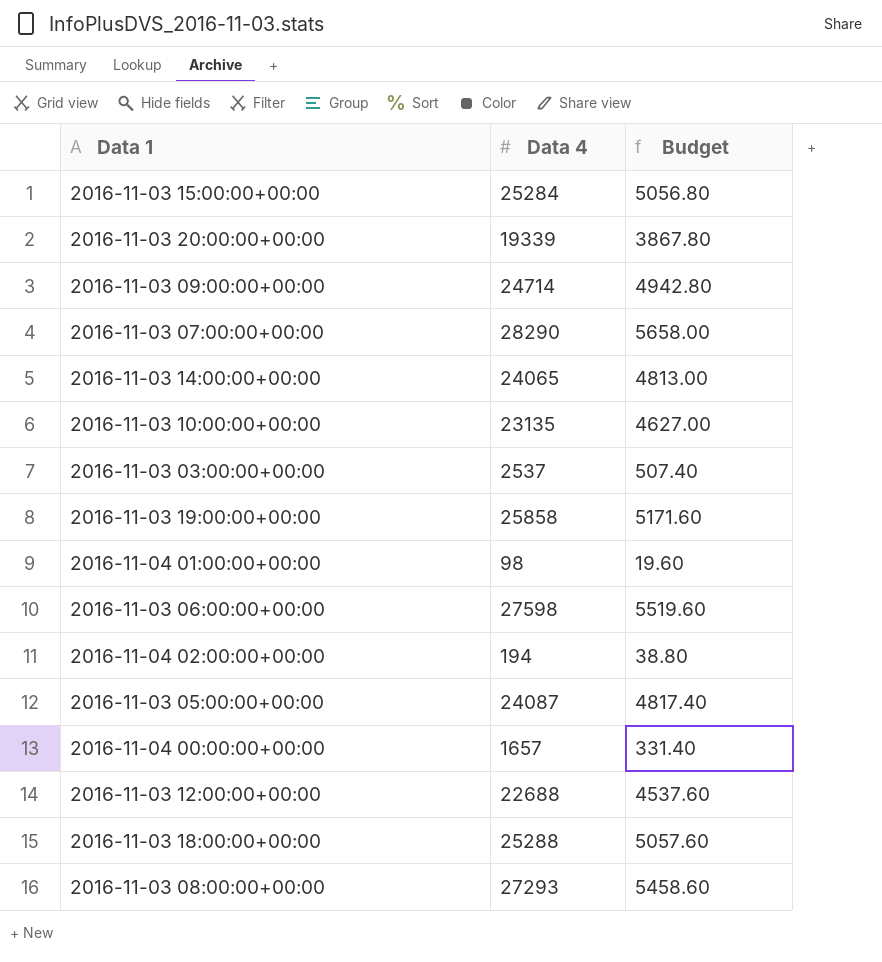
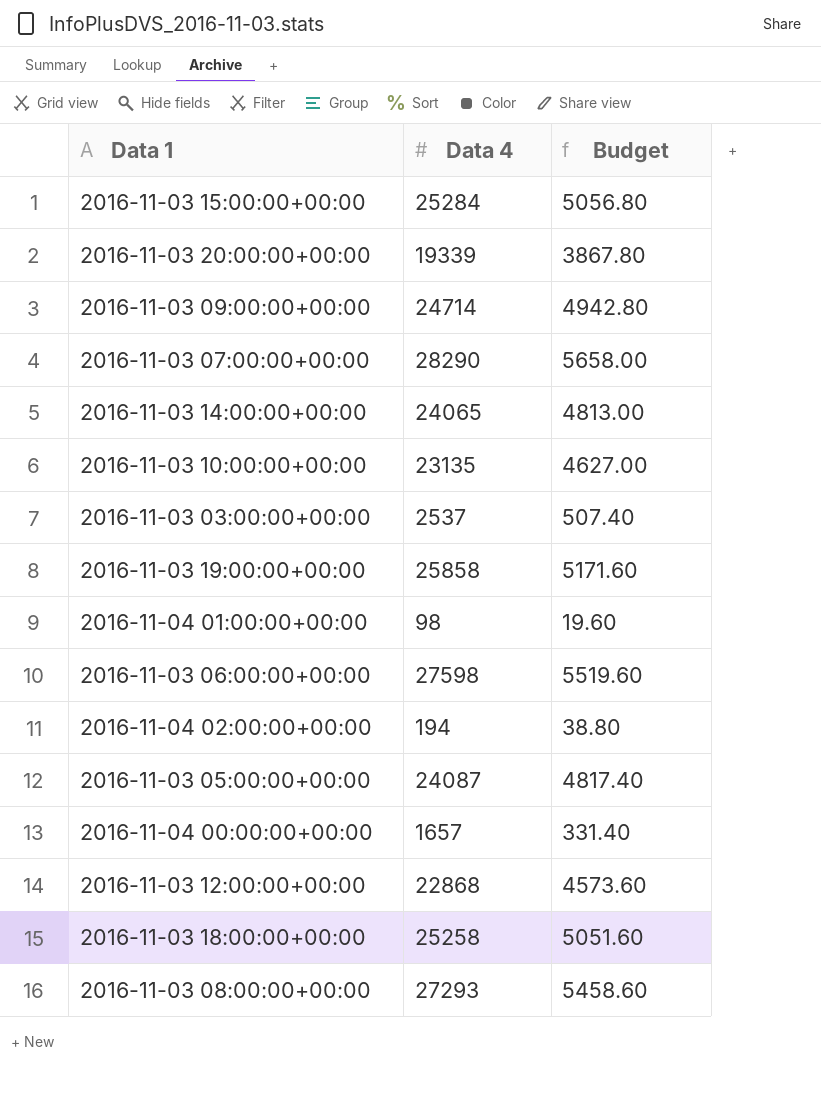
2016-11-03 12:00:00+00:00 | Data 4: 22688 -> 22868
2016-11-03 12:00:00+00:00 | Budget: 4537.60 -> 4573.60
2016-11-03 18:00:00+00:00 | Data 4: 25288 -> 25258
2016-11-03 18:00:00+00:00 | Budget: 5057.60 -> 5051.60

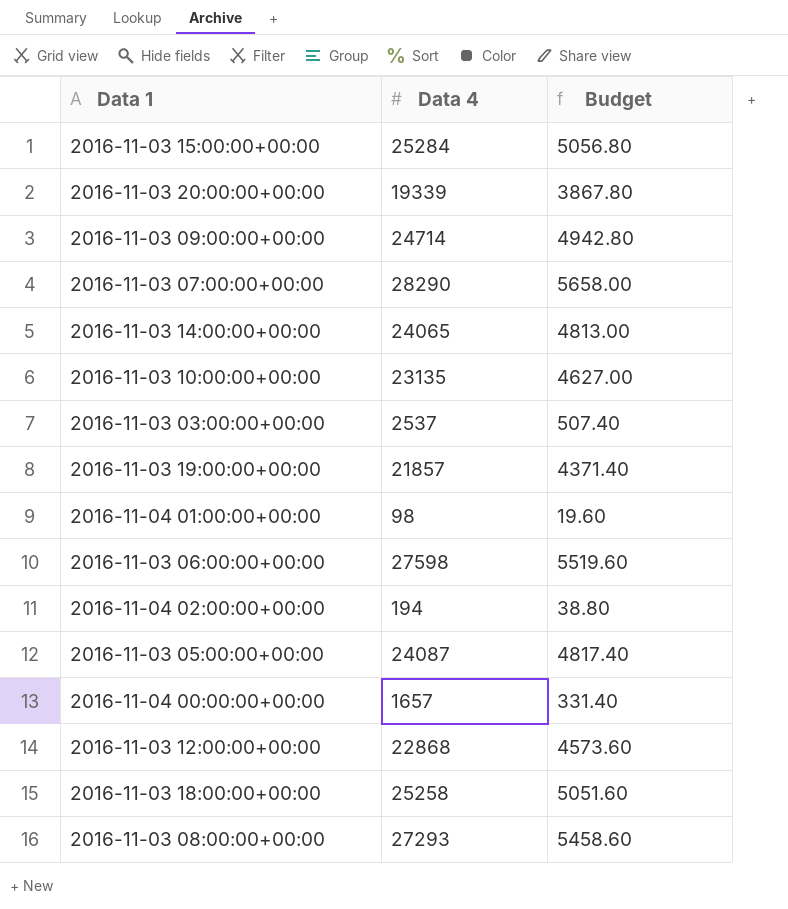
2016-11-03 19:00:00+00:00 | Data 4: 25858 -> 21857
2016-11-03 19:00:00+00:00 | Budget: 5171.60 -> 4371.40

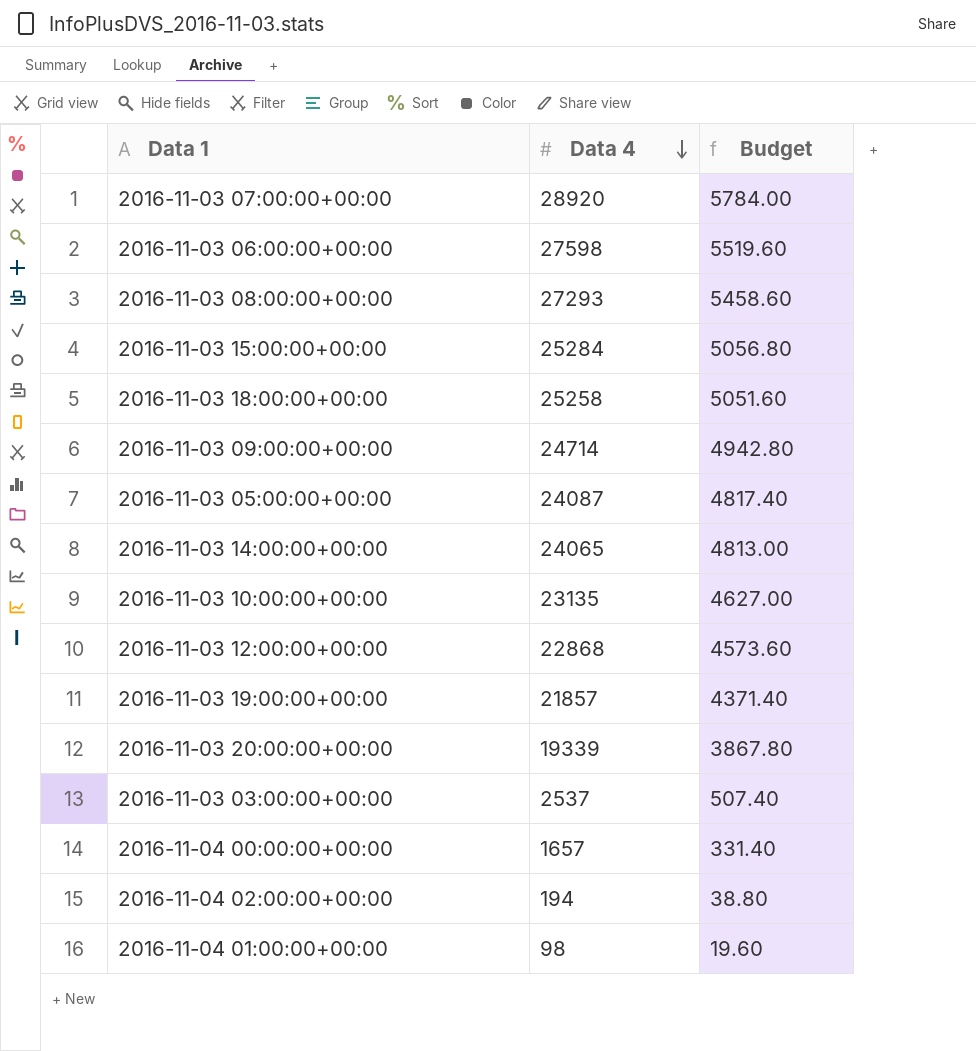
row order: none -> Data 4 descending
2016-11-03 07:00:00+00:00 | Data 4: 28290 -> 28920
2016-11-03 07:00:00+00:00 | Budget: 5658.00 -> 5784.00

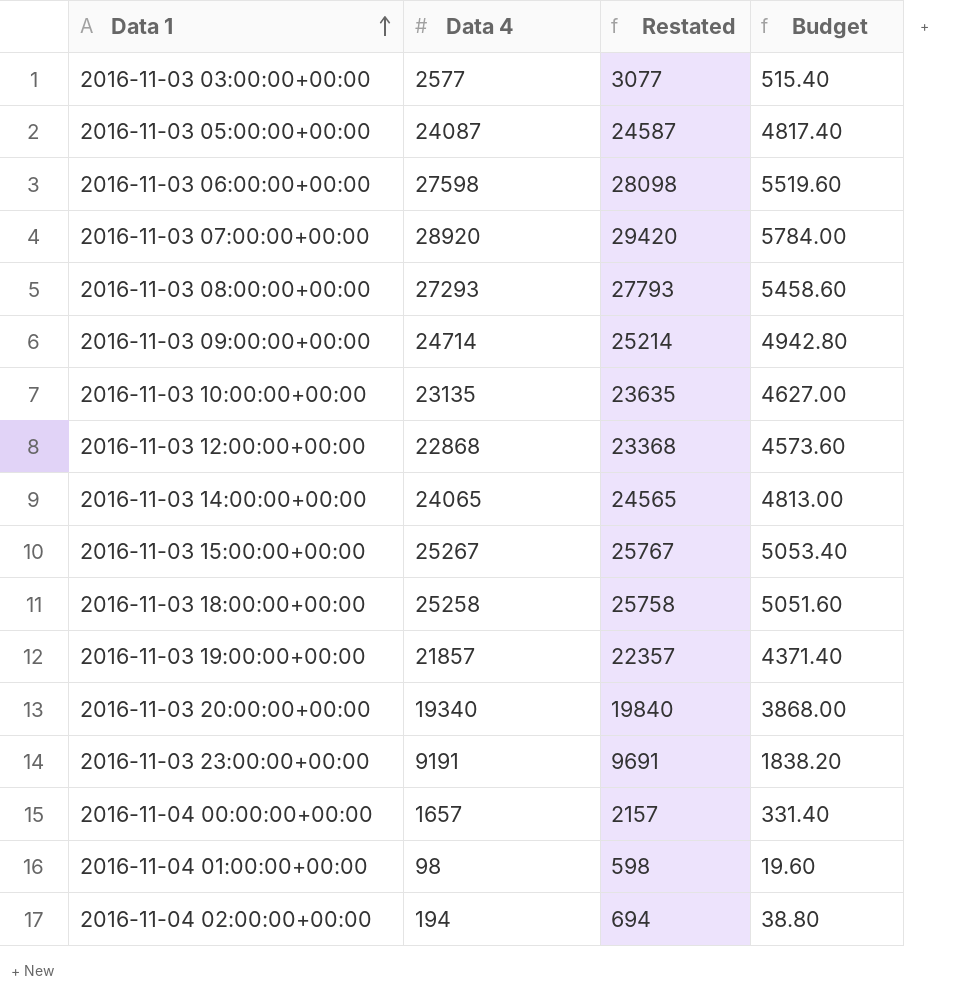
row order: Data 4 descending -> Data 1 ascending
column Restated | formula: none -> [Data 4] + 500
2016-11-03 03:00:00+00:00 | Data 4: 2537 -> 2577
2016-11-03 03:00:00+00:00 | Budget: 507.40 -> 515.40
2016-11-03 15:00:00+00:00 | Data 4: 25284 -> 25267
2016-11-03 15:00:00+00:00 | Budget: 5056.80 -> 5053.40
2016-11-03 20:00:00+00:00 | Data 4: 19339 -> 19340
2016-11-03 20:00:00+00:00 | Budget: 3867.80 -> 3868.00
row 2016-11-03 23:00:00+00:00: none -> 9191 | 9691 | 1838.20

